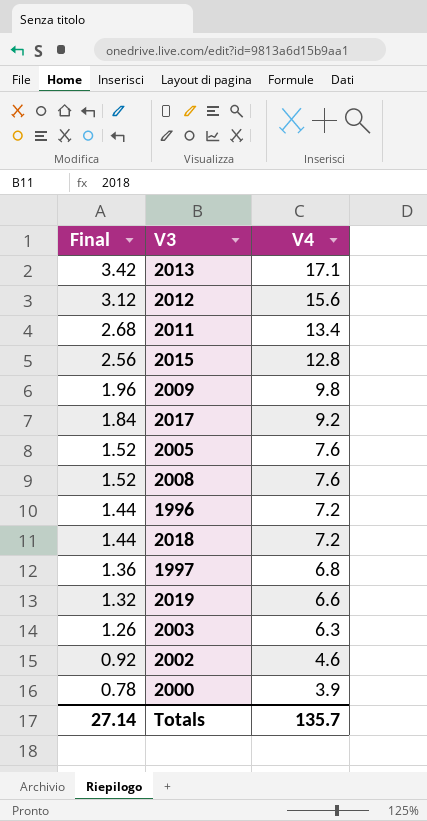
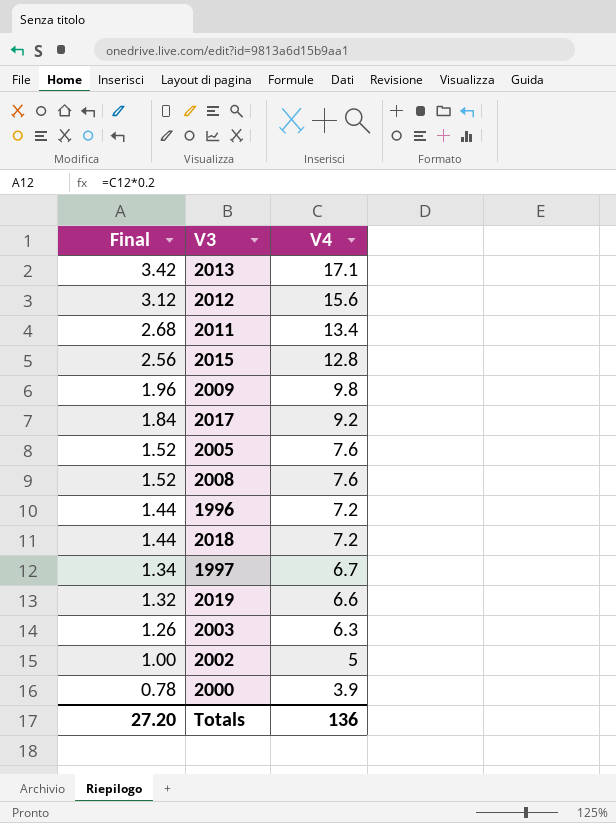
1997 | Final: 1.36 -> 1.34
1997 | V4: 6.8 -> 6.7
2002 | Final: 0.92 -> 1.00
2002 | V4: 4.6 -> 5
Totals | Final: 27.14 -> 27.20
Totals | V4: 135.7 -> 136

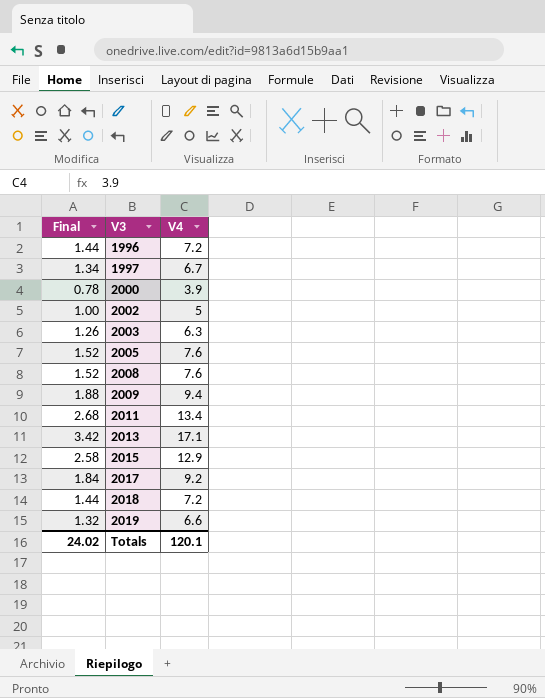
row order: Final descending -> V3 ascending
row 2012: 3.12 | 15.6 -> none
2009 | Final: 1.96 -> 1.88
2009 | V4: 9.8 -> 9.4
2015 | Final: 2.56 -> 2.58
2015 | V4: 12.8 -> 12.9
Totals | Final: 27.20 -> 24.02
Totals | V4: 136 -> 120.1

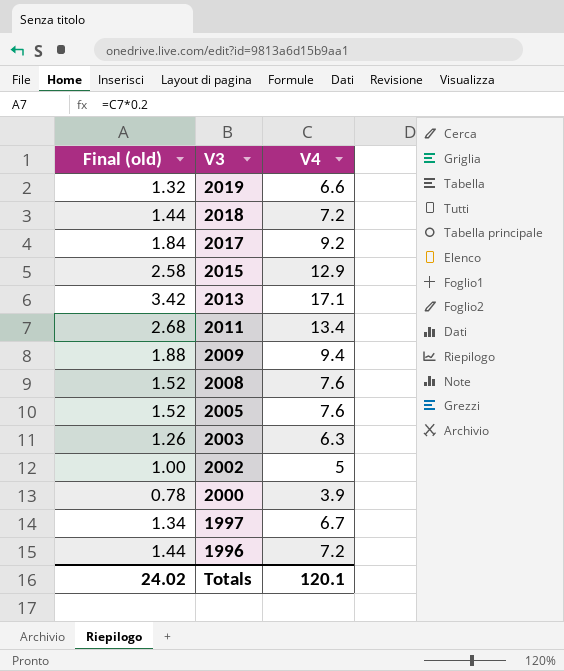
row order: V3 ascending -> V3 descending
column name: Final -> Final (old)

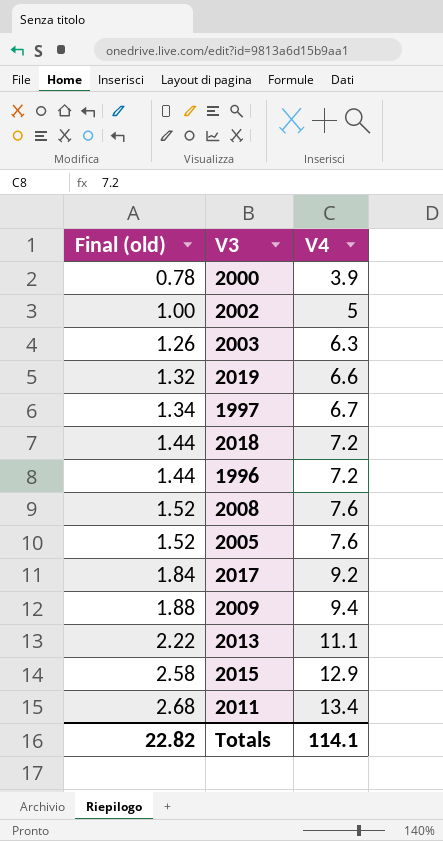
row order: V3 descending -> Final (old) ascending
2013 | Final (old): 3.42 -> 2.22
2013 | V4: 17.1 -> 11.1
Totals | Final (old): 24.02 -> 22.82
Totals | V4: 120.1 -> 114.1

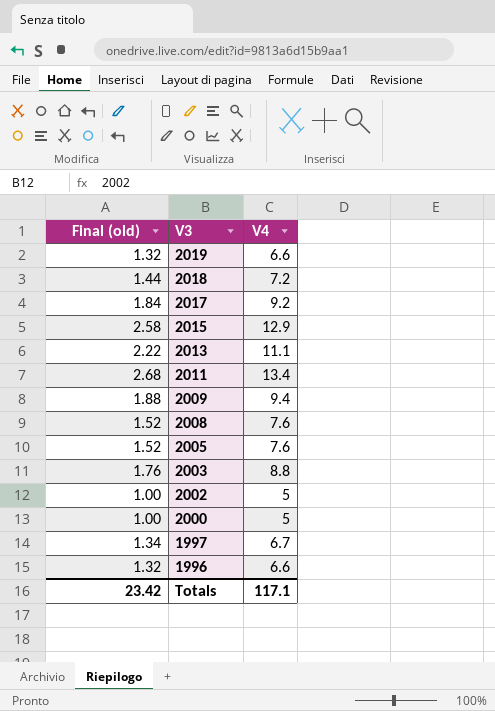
row order: Final (old) ascending -> V3 descending
2003 | Final (old): 1.26 -> 1.76
2003 | V4: 6.3 -> 8.8
2000 | Final (old): 0.78 -> 1.00
2000 | V4: 3.9 -> 5
1996 | Final (old): 1.44 -> 1.32
1996 | V4: 7.2 -> 6.6
Totals | Final (old): 22.82 -> 23.42
Totals | V4: 114.1 -> 117.1

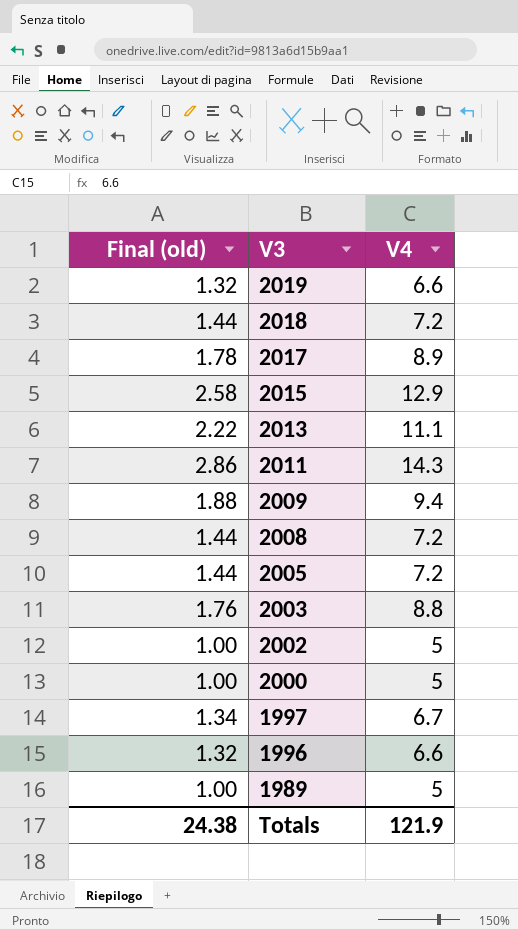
2017 | Final (old): 1.84 -> 1.78
2017 | V4: 9.2 -> 8.9
2011 | Final (old): 2.68 -> 2.86
2011 | V4: 13.4 -> 14.3
2008 | Final (old): 1.52 -> 1.44
2008 | V4: 7.6 -> 7.2
2005 | Final (old): 1.52 -> 1.44
2005 | V4: 7.6 -> 7.2
row 1989: none -> 1.00 | 5
Totals | Final (old): 23.42 -> 24.38
Totals | V4: 117.1 -> 121.9

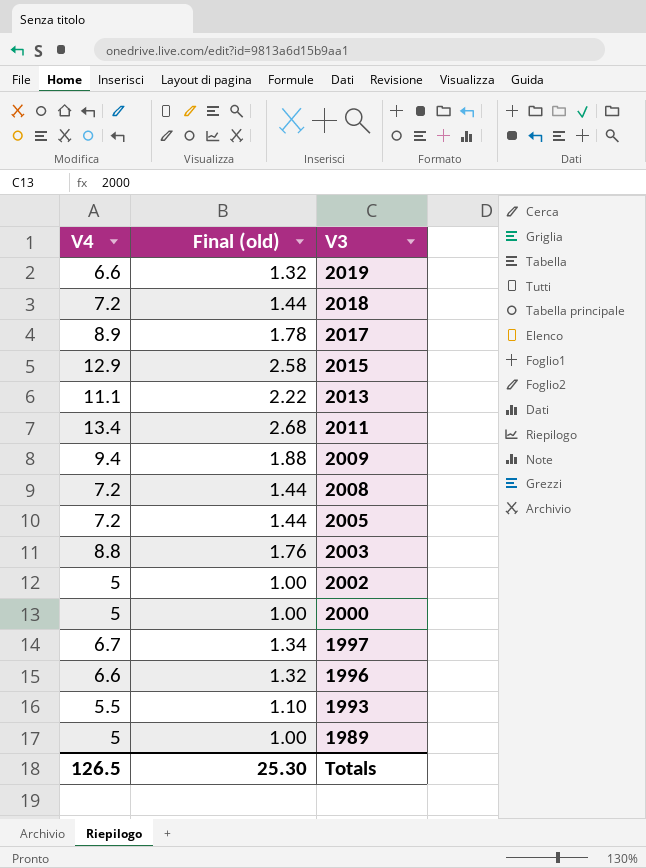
column V4 | position: 3 -> 1
2011 | V4: 14.3 -> 13.4
2011 | Final (old): 2.86 -> 2.68
row 1993: none -> 5.5 | 1.10
Totals | V4: 121.9 -> 126.5
Totals | Final (old): 24.38 -> 25.30

